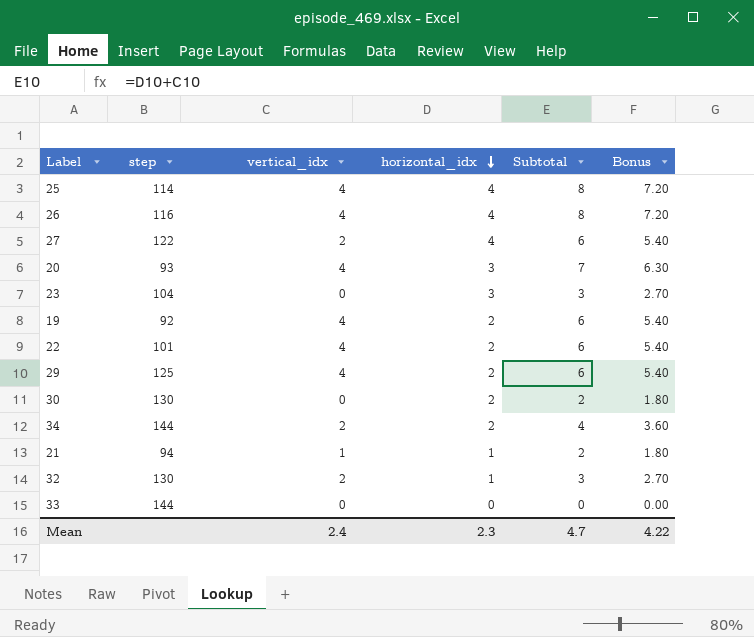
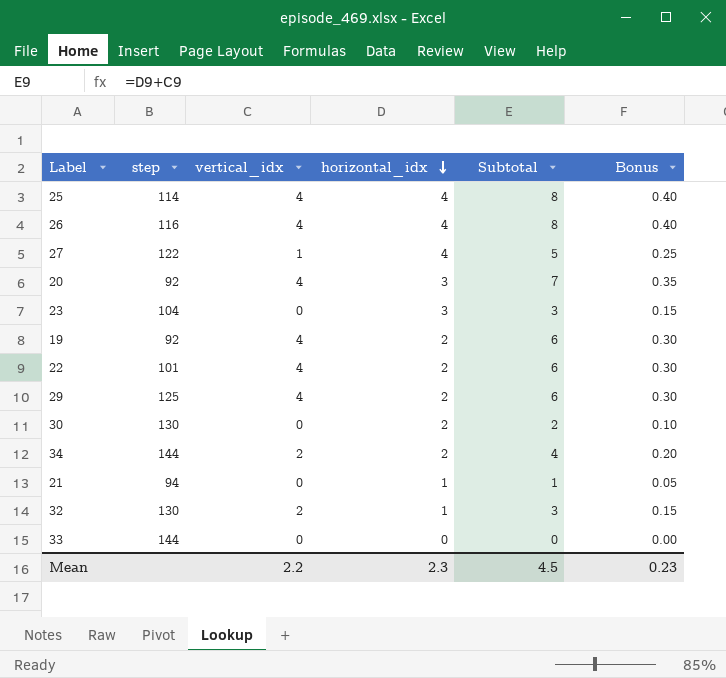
column Bonus | formula: [Subtotal] * 0.9 -> [Subtotal] * 0.05
27 | vertical_idx: 2 -> 1
27 | Subtotal: 6 -> 5
20 | step: 93 -> 92
21 | vertical_idx: 1 -> 0
21 | Subtotal: 2 -> 1
Mean | vertical_idx: 2.4 -> 2.2
Mean | Subtotal: 4.7 -> 4.5
Mean | Bonus: 4.22 -> 0.23

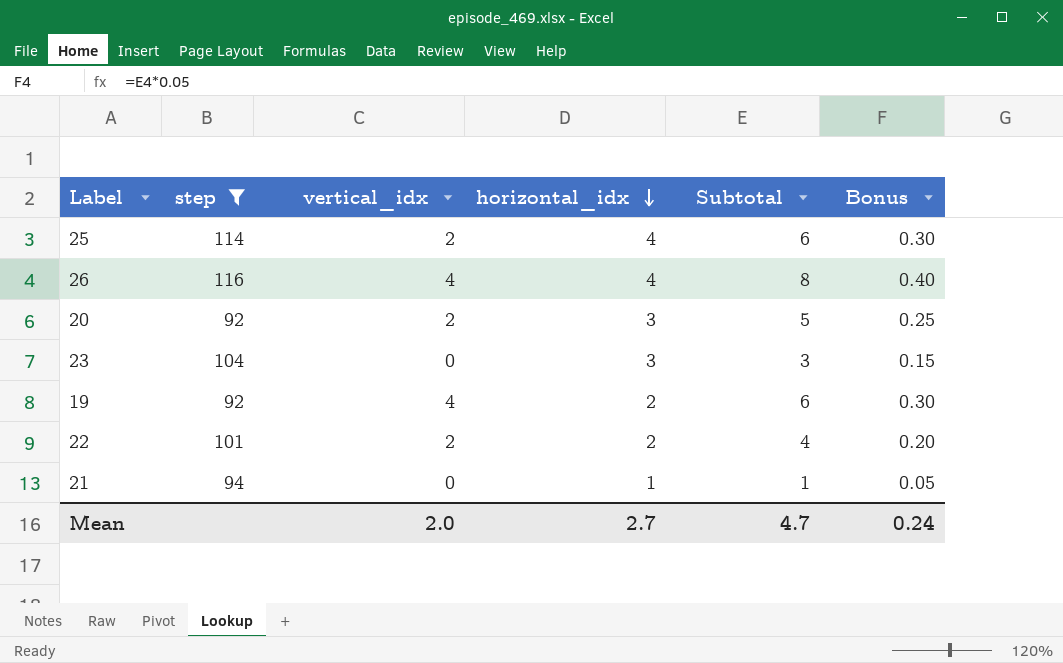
filter: none -> step <= 116
25 | vertical_idx: 4 -> 2
25 | Subtotal: 8 -> 6
25 | Bonus: 0.40 -> 0.30
20 | vertical_idx: 4 -> 2
20 | Subtotal: 7 -> 5
20 | Bonus: 0.35 -> 0.25
22 | vertical_idx: 4 -> 2
22 | Subtotal: 6 -> 4
22 | Bonus: 0.30 -> 0.20
Mean | vertical_idx: 2.2 -> 2.0
Mean | horizontal_idx: 2.3 -> 2.7
Mean | Subtotal: 4.5 -> 4.7
Mean | Bonus: 0.23 -> 0.24

